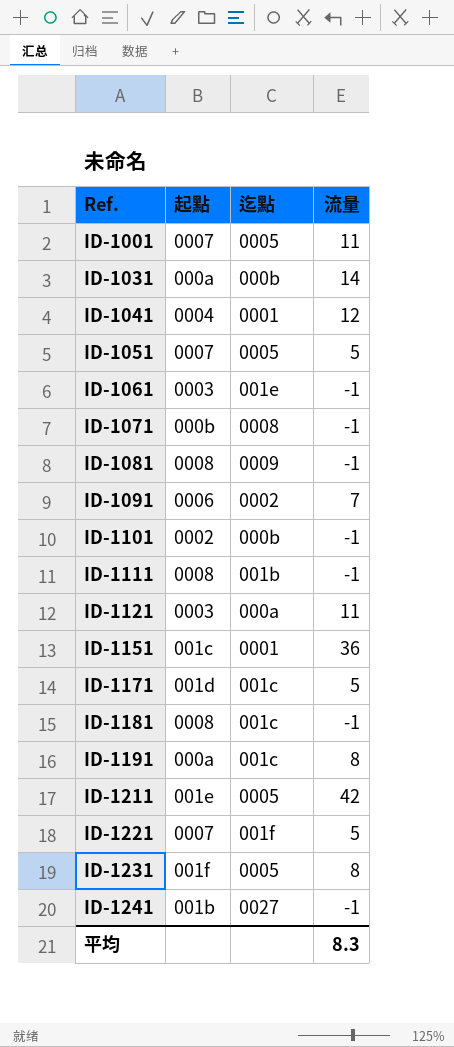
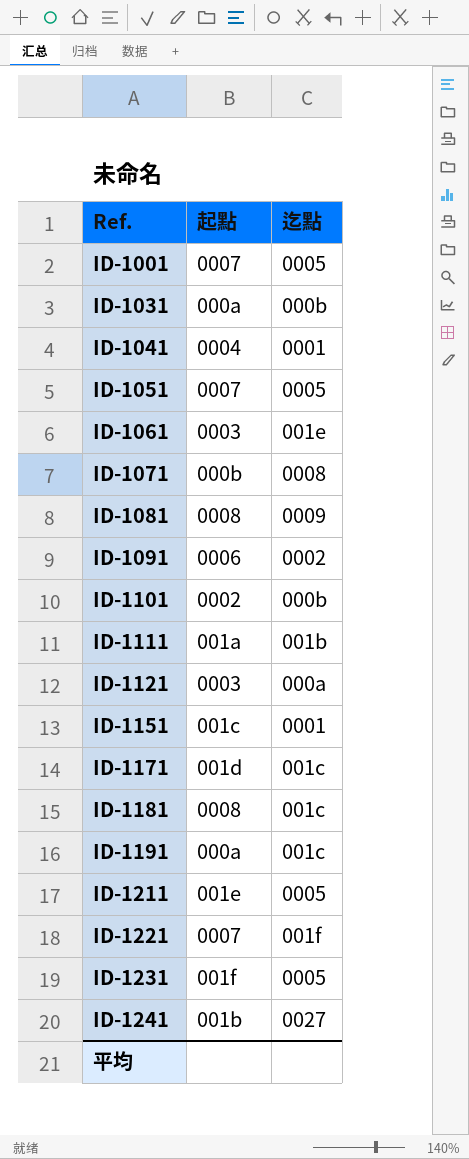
column 流量 | position: 4 -> none
ID-1111 | 起點: 0008 -> 001a

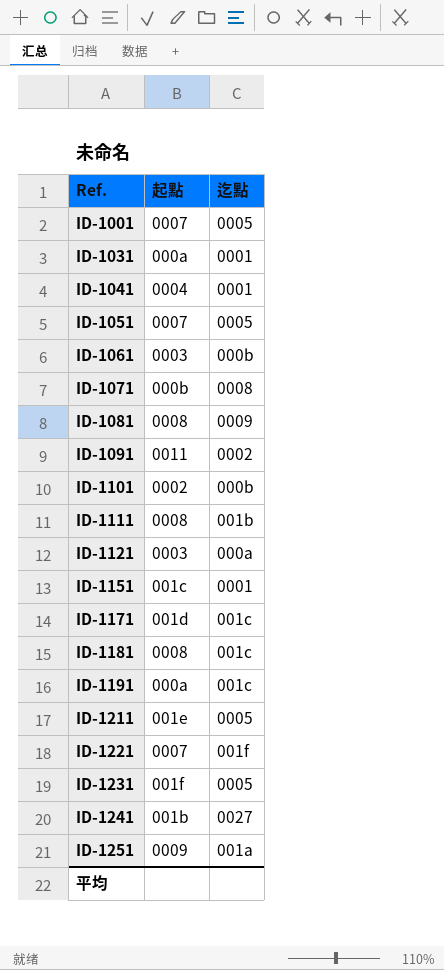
ID-1031 | 迄點: 000b -> 0001
ID-1061 | 迄點: 001e -> 000b
ID-1091 | 起點: 0006 -> 0011
ID-1111 | 起點: 001a -> 0008
row ID-1251: none -> 0009 | 001a

